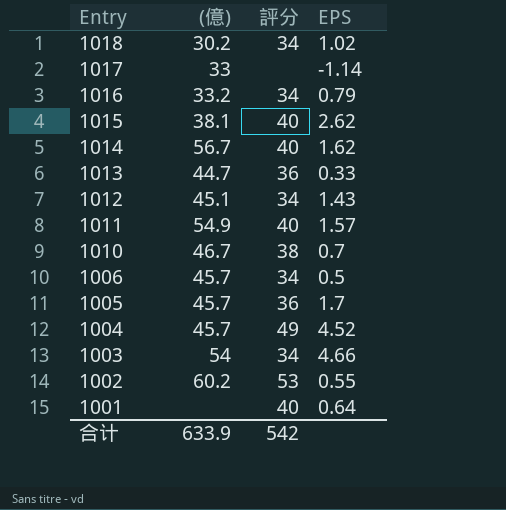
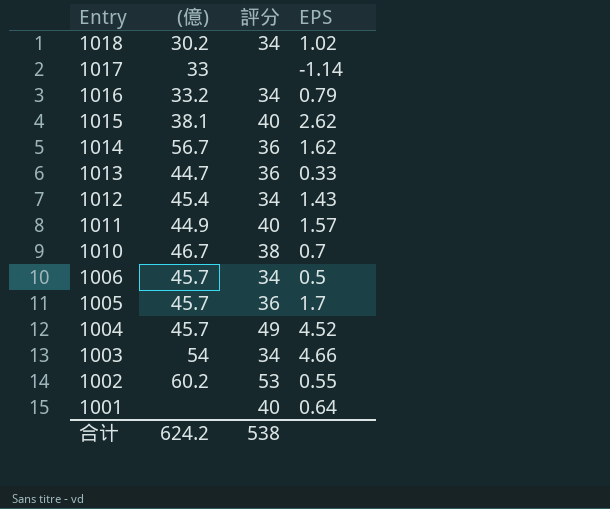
1014 | 評分: 40 -> 36
1012 | (億): 45.1 -> 45.4
1011 | (億): 54.9 -> 44.9
合计 | (億): 633.9 -> 624.2
合计 | 評分: 542 -> 538

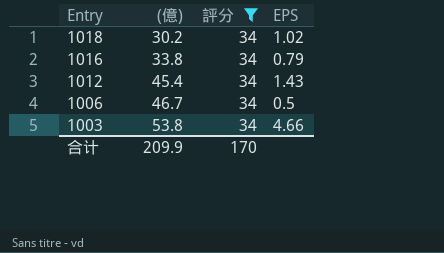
filter: none -> 評分 = 34
1016 | (億): 33.2 -> 33.8
1006 | (億): 45.7 -> 46.7
1003 | (億): 54 -> 53.8
合计 | (億): 624.2 -> 209.9
合计 | 評分: 538 -> 170

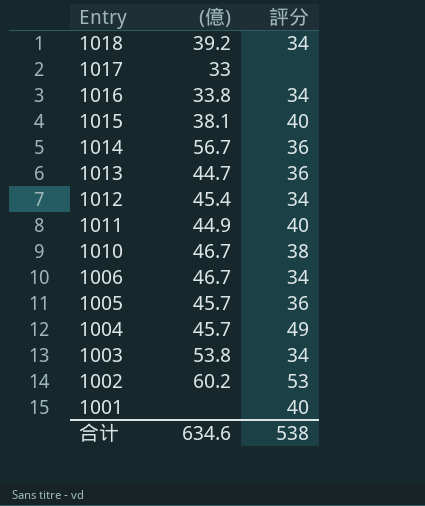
filter: 評分 = 34 -> none
column EPS | position: 4 -> none
1018 | (億): 30.2 -> 39.2
合计 | (億): 209.9 -> 634.6
合计 | 評分: 170 -> 538

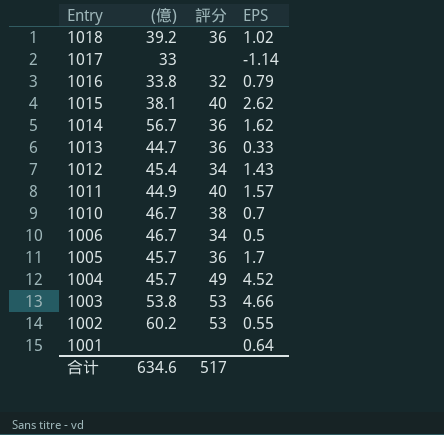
column EPS | position: none -> 4
1018 | 評分: 34 -> 36
1016 | 評分: 34 -> 32
1003 | 評分: 34 -> 53
1001 | 評分: 40 -> none
合计 | 評分: 538 -> 517

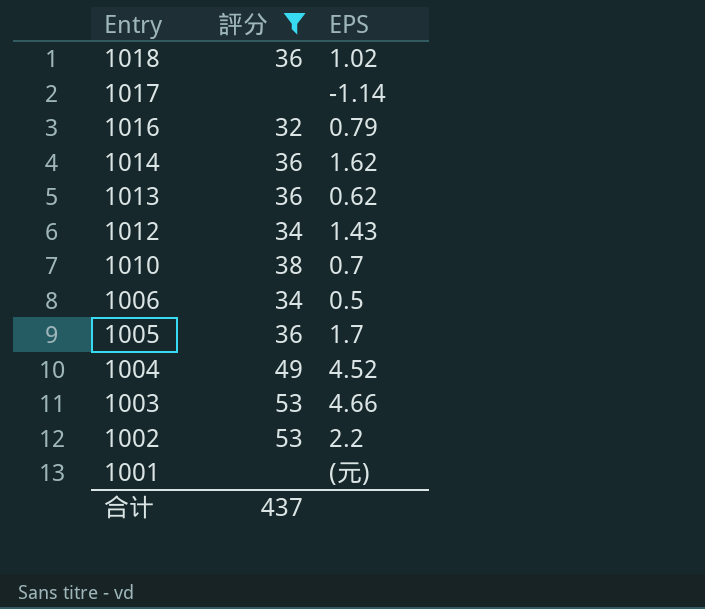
filter: none -> 評分 != 40
column (億) | position: 2 -> none
1013 | EPS: 0.33 -> 0.62
1002 | EPS: 0.55 -> 2.2
1001 | EPS: 0.64 -> (元)
合计 | 評分: 517 -> 437

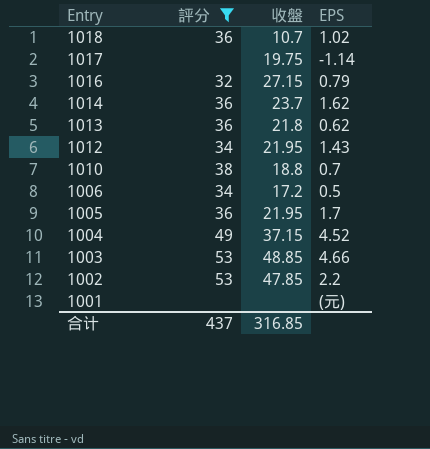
column 收盤 | position: none -> 3

